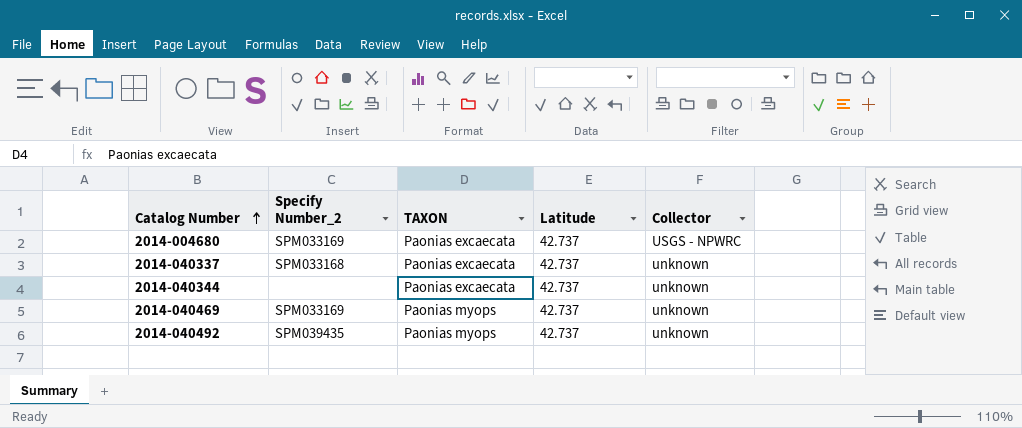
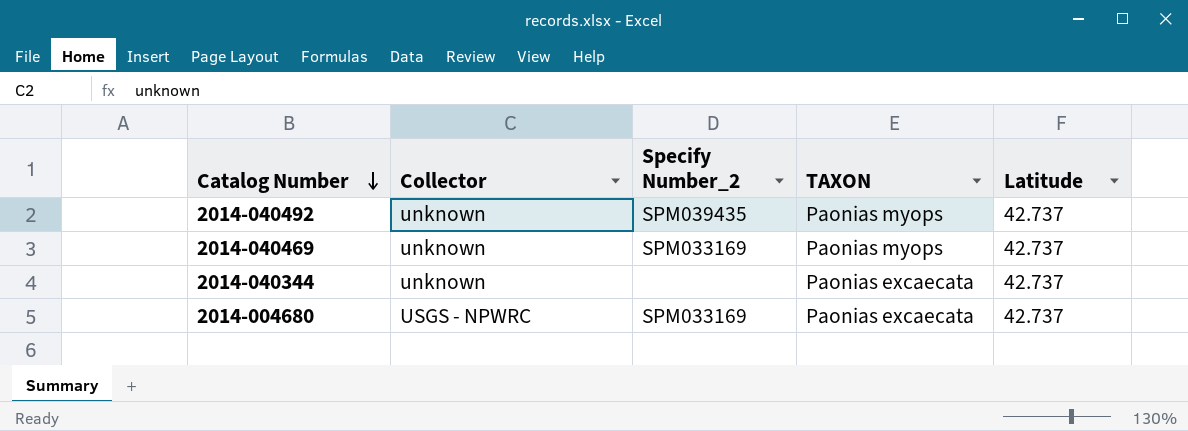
row order: Catalog Number ascending -> Catalog Number descending
column Collector | position: 5 -> 2
row 2014-040337: SPM033168 | Paonias excaecata | 42.737 | unknown -> none

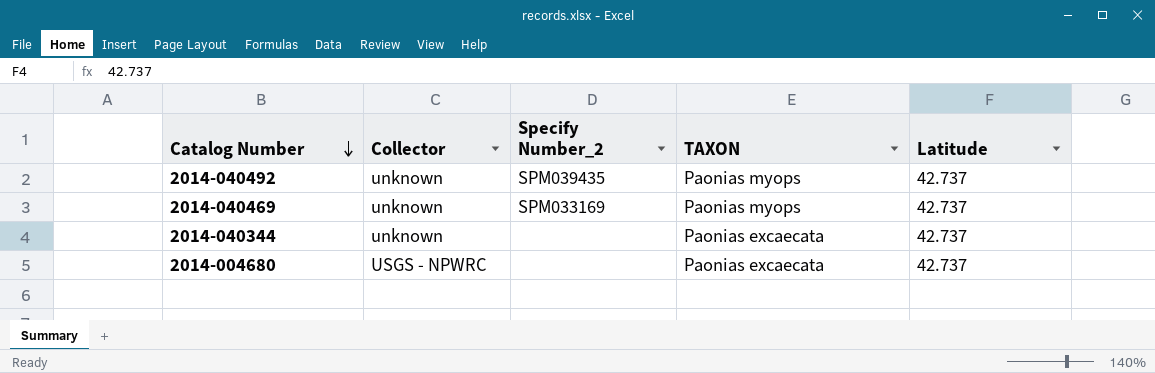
2014-004680 | Specify Number_2: SPM033169 -> none

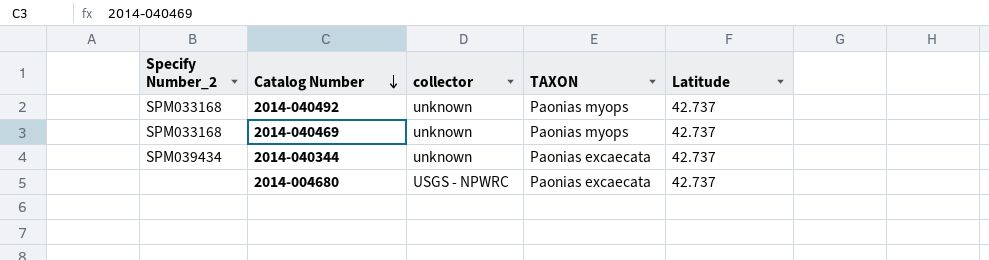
column Specify Number_2 | position: 3 -> 1
column name: Collector -> collector
2014-040492 | Specify Number_2: SPM039435 -> SPM033168
2014-040469 | Specify Number_2: SPM033169 -> SPM033168
2014-040344 | Specify Number_2: none -> SPM039434

